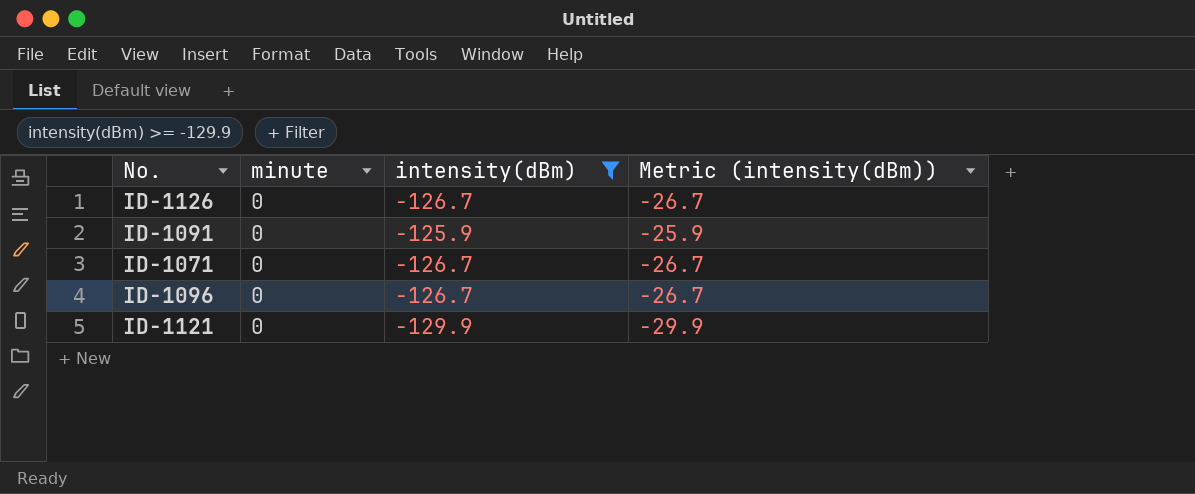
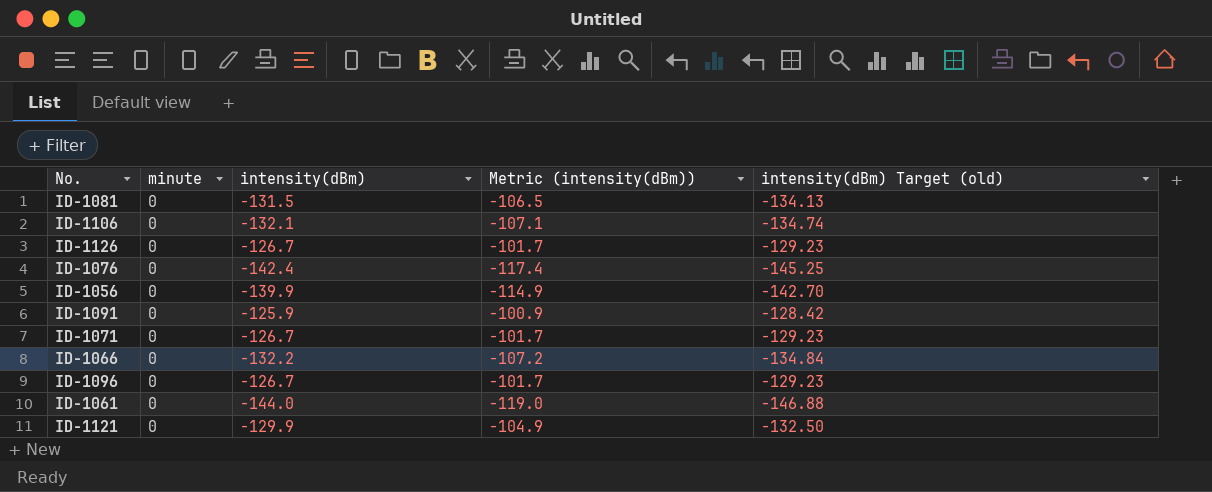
filter: intensity(dBm) >= -129.9 -> none
column Metric (intensity(dBm)) | formula: [intensity(dBm)] + 100 -> [intensity(dBm)] + 25
column intensity(dBm) Target (old) | formula: none -> [intensity(dBm)] * 1.02

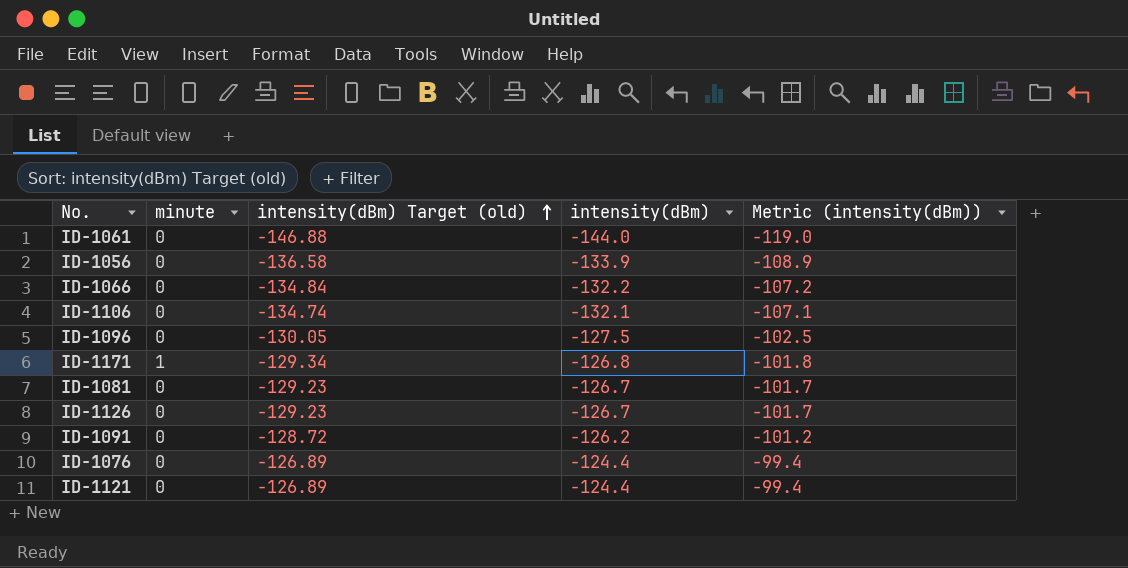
row order: none -> intensity(dBm) Target (old) ascending
column intensity(dBm) Target (old) | position: 5 -> 3
row ID-1071: 0 | -126.7 | -101.7 | -129.23 -> none
ID-1056 | intensity(dBm) Target (old): -142.70 -> -136.58
ID-1056 | intensity(dBm): -139.9 -> -133.9
ID-1056 | Metric (intensity(dBm)): -114.9 -> -108.9
ID-1096 | intensity(dBm) Target (old): -129.23 -> -130.05
ID-1096 | intensity(dBm): -126.7 -> -127.5
ID-1096 | Metric (intensity(dBm)): -101.7 -> -102.5
row ID-1171: none -> 1 | -129.34 | -126.8 | -101.8
ID-1081 | intensity(dBm) Target (old): -134.13 -> -129.23
ID-1081 | intensity(dBm): -131.5 -> -126.7
ID-1081 | Metric (intensity(dBm)): -106.5 -> -101.7
ID-1091 | intensity(dBm) Target (old): -128.42 -> -128.72
ID-1091 | intensity(dBm): -125.9 -> -126.2
ID-1091 | Metric (intensity(dBm)): -100.9 -> -101.2
ID-1076 | intensity(dBm) Target (old): -145.25 -> -126.89
ID-1076 | intensity(dBm): -142.4 -> -124.4
ID-1076 | Metric (intensity(dBm)): -117.4 -> -99.4
ID-1121 | intensity(dBm) Target (old): -132.50 -> -126.89
ID-1121 | intensity(dBm): -129.9 -> -124.4
ID-1121 | Metric (intensity(dBm)): -104.9 -> -99.4

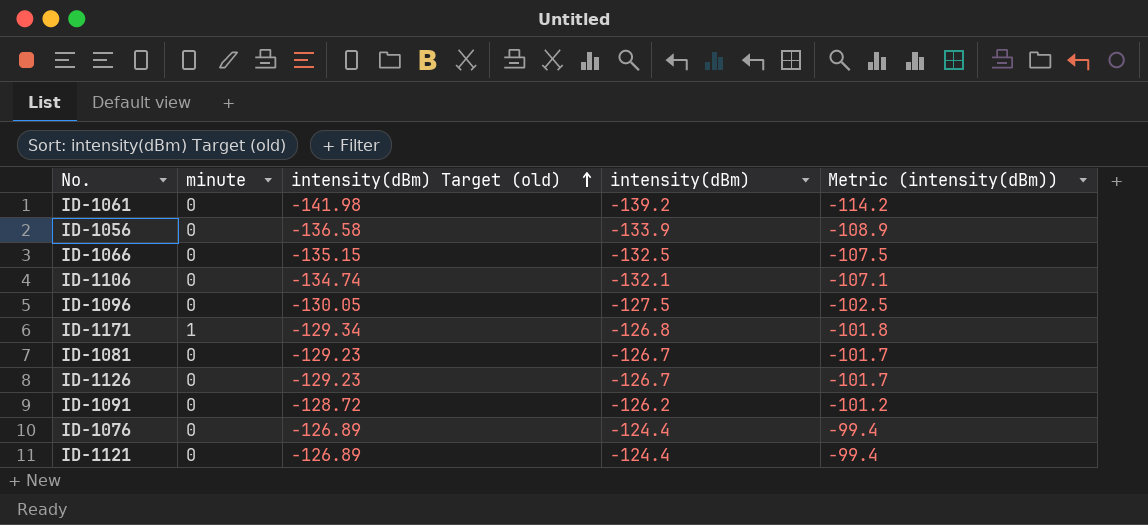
ID-1061 | intensity(dBm) Target (old): -146.88 -> -141.98
ID-1061 | intensity(dBm): -144.0 -> -139.2
ID-1061 | Metric (intensity(dBm)): -119.0 -> -114.2
ID-1066 | intensity(dBm) Target (old): -134.84 -> -135.15
ID-1066 | intensity(dBm): -132.2 -> -132.5
ID-1066 | Metric (intensity(dBm)): -107.2 -> -107.5

